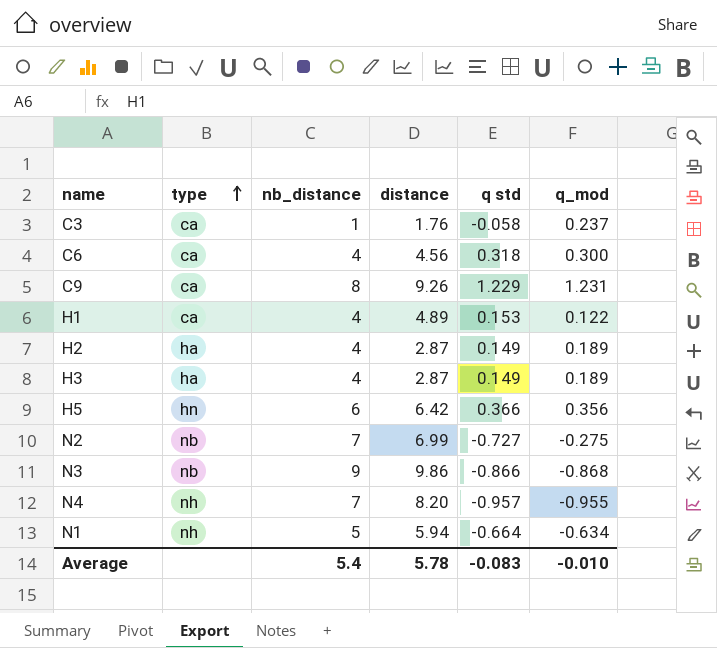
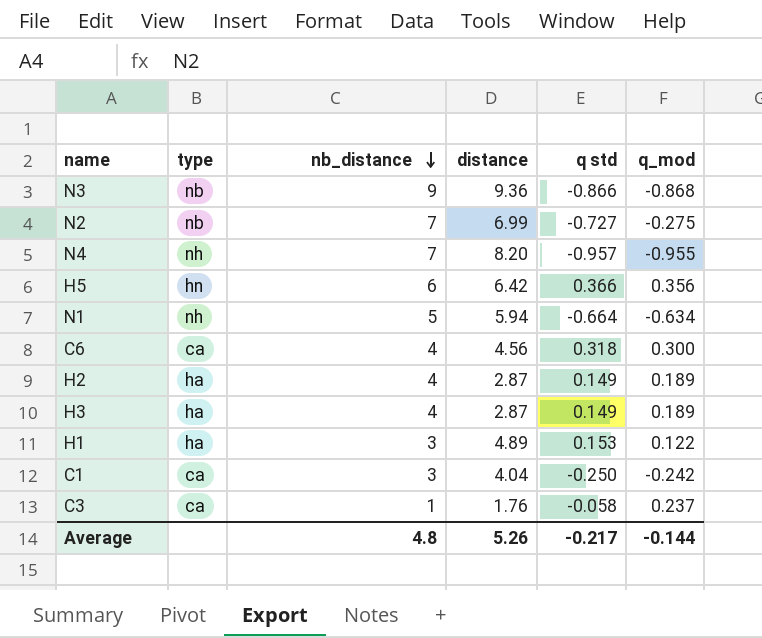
row order: type ascending -> nb_distance descending
row C9: ca | 8 | 9.26 | 1.229 | 1.231 -> none
N3 | distance: 9.86 -> 9.36
H1 | type: ca -> ha
H1 | nb_distance: 4 -> 3
row C1: none -> ca | 3 | 4.04 | -0.250 | -0.242
Average | nb_distance: 5.4 -> 4.8
Average | distance: 5.78 -> 5.26
Average | q std: -0.083 -> -0.217
Average | q_mod: -0.010 -> -0.144

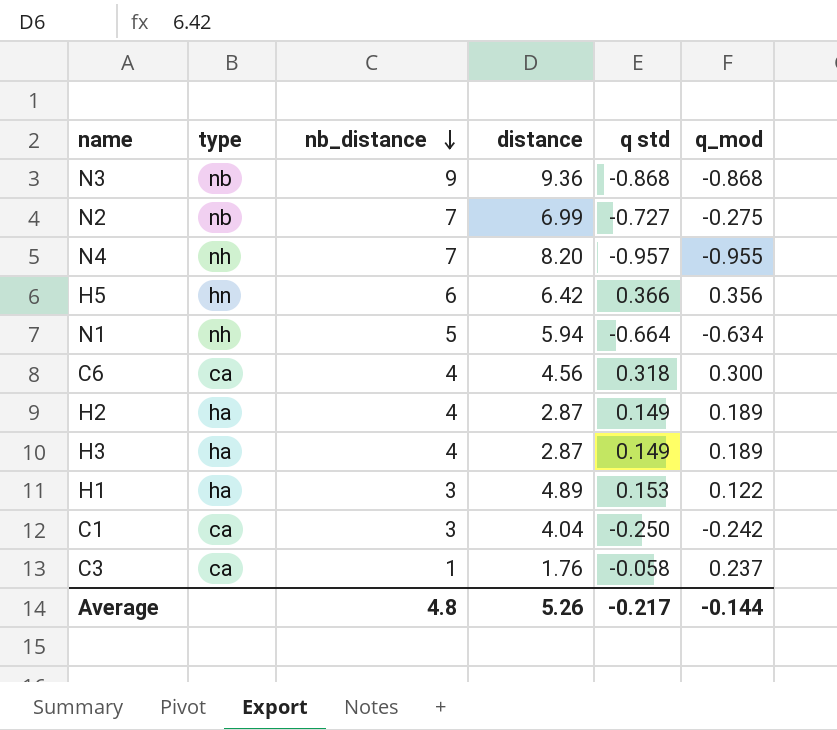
N3 | q std: -0.866 -> -0.868

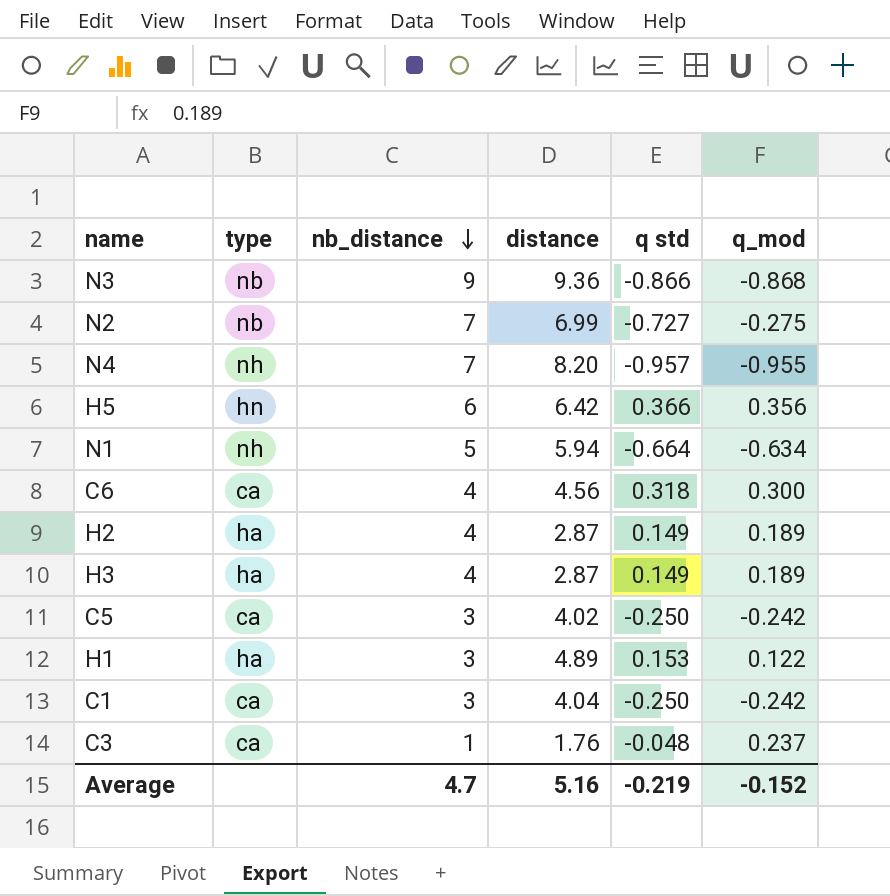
N3 | q std: -0.868 -> -0.866
row C5: none -> ca | 3 | 4.02 | -0.250 | -0.242
C3 | q std: -0.058 -> -0.048
Average | nb_distance: 4.8 -> 4.7
Average | distance: 5.26 -> 5.16
Average | q std: -0.217 -> -0.219
Average | q_mod: -0.144 -> -0.152

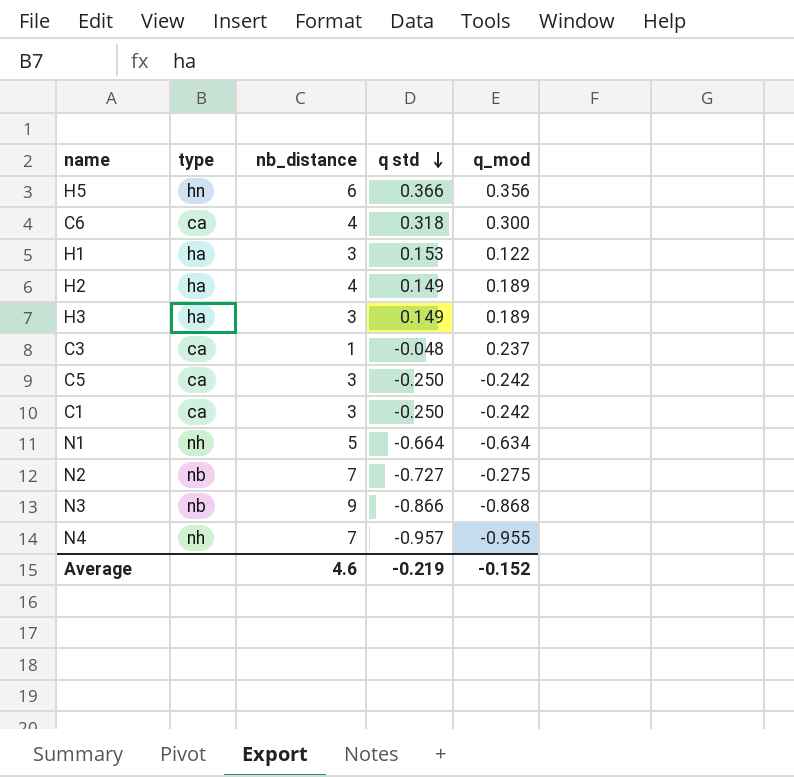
row order: nb_distance descending -> q std descending
column distance | position: 4 -> none
H3 | nb_distance: 4 -> 3
Average | nb_distance: 4.7 -> 4.6

